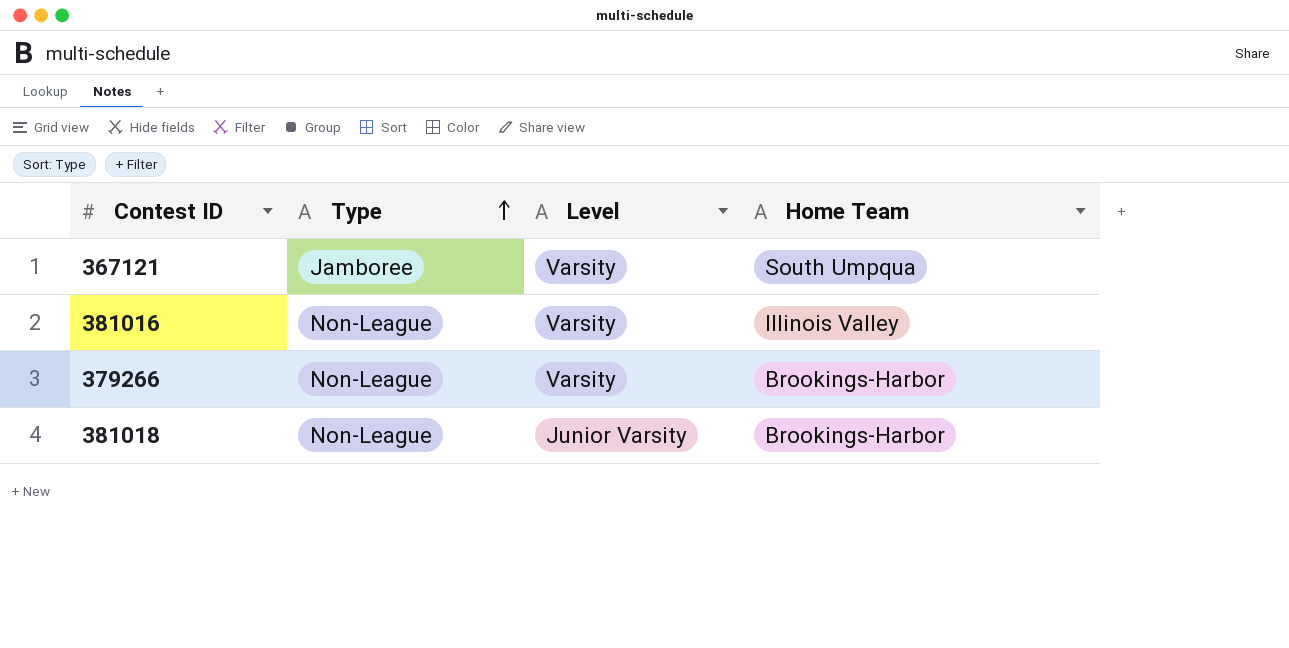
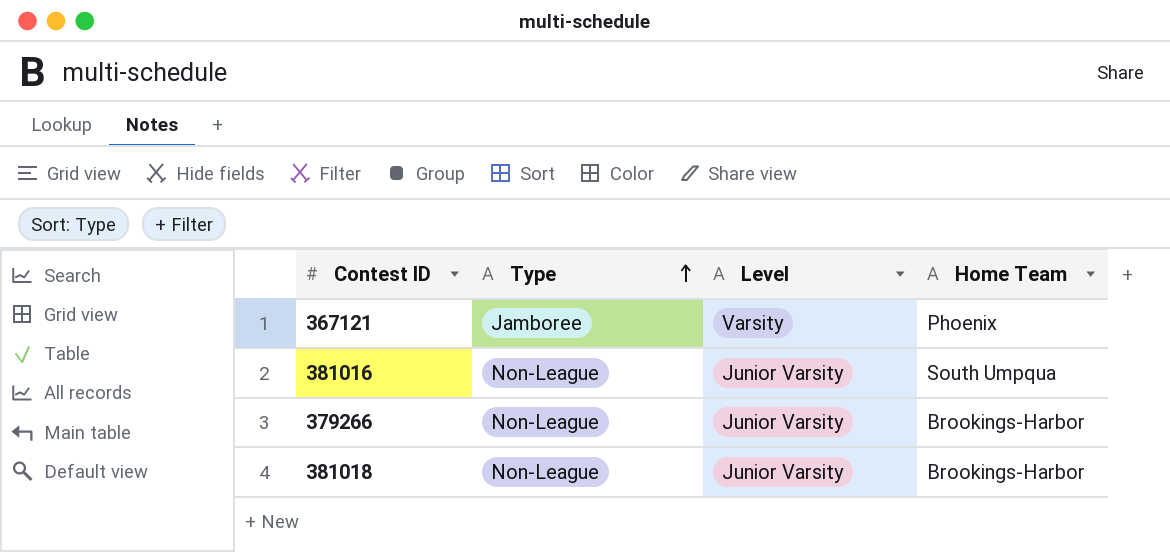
367121 | Home Team: South Umpqua -> Phoenix
381016 | Level: Varsity -> Junior Varsity
381016 | Home Team: Illinois Valley -> South Umpqua
379266 | Level: Varsity -> Junior Varsity

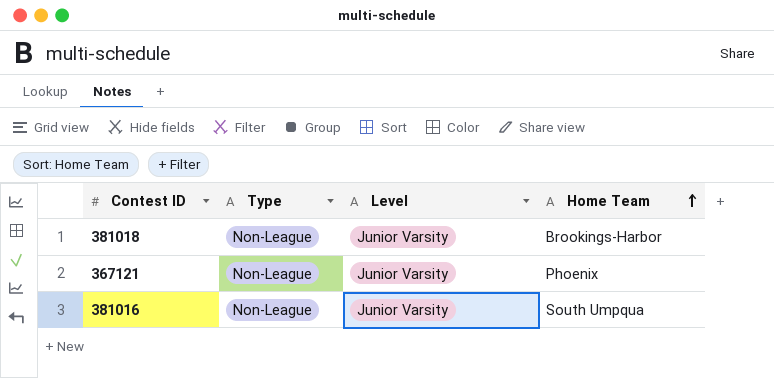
row order: Type ascending -> Home Team ascending
row 379266: Non-League | Junior Varsity | Brookings-Harbor -> none
367121 | Type: Jamboree -> Non-League
367121 | Level: Varsity -> Junior Varsity

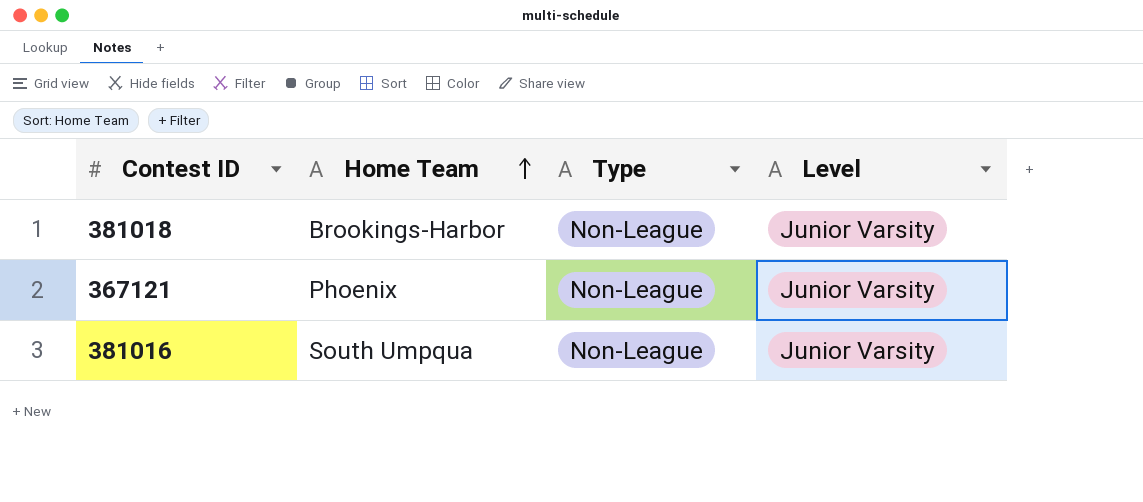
column Home Team | position: 4 -> 2

